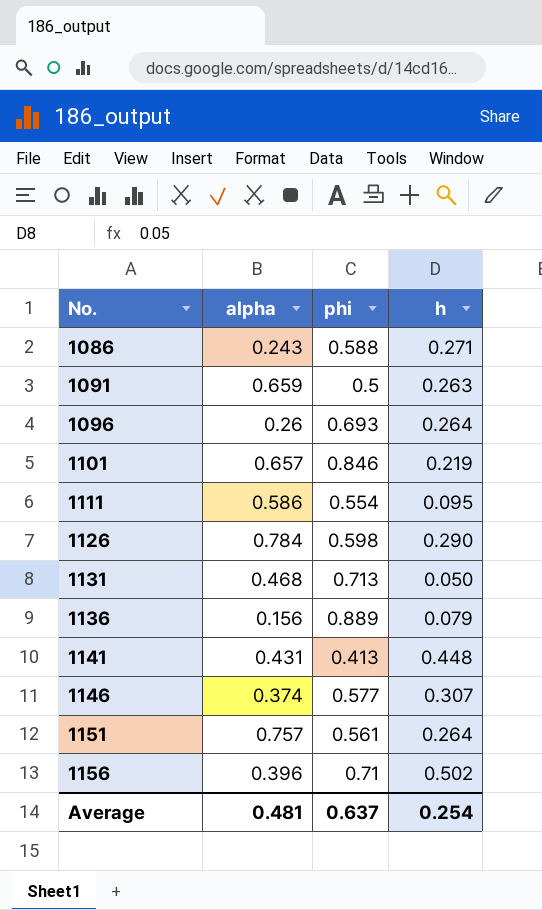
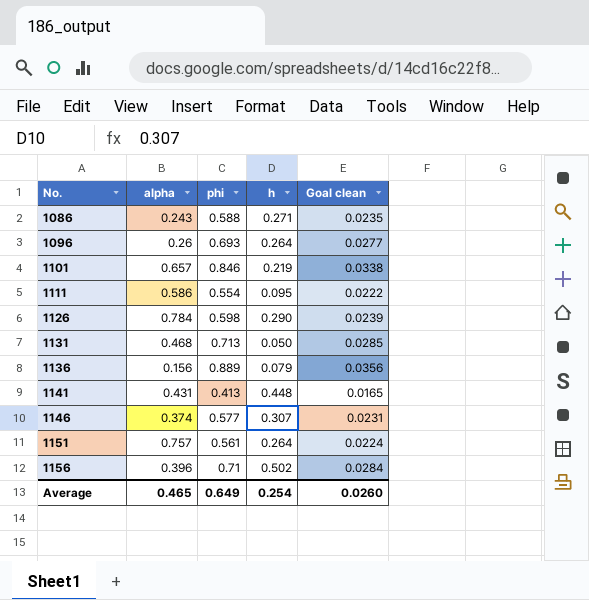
column Goal clean | formula: none -> [phi] * 0.04
row 1091: 0.659 | 0.5 | 0.263 -> none
Average | alpha: 0.481 -> 0.465
Average | phi: 0.637 -> 0.649

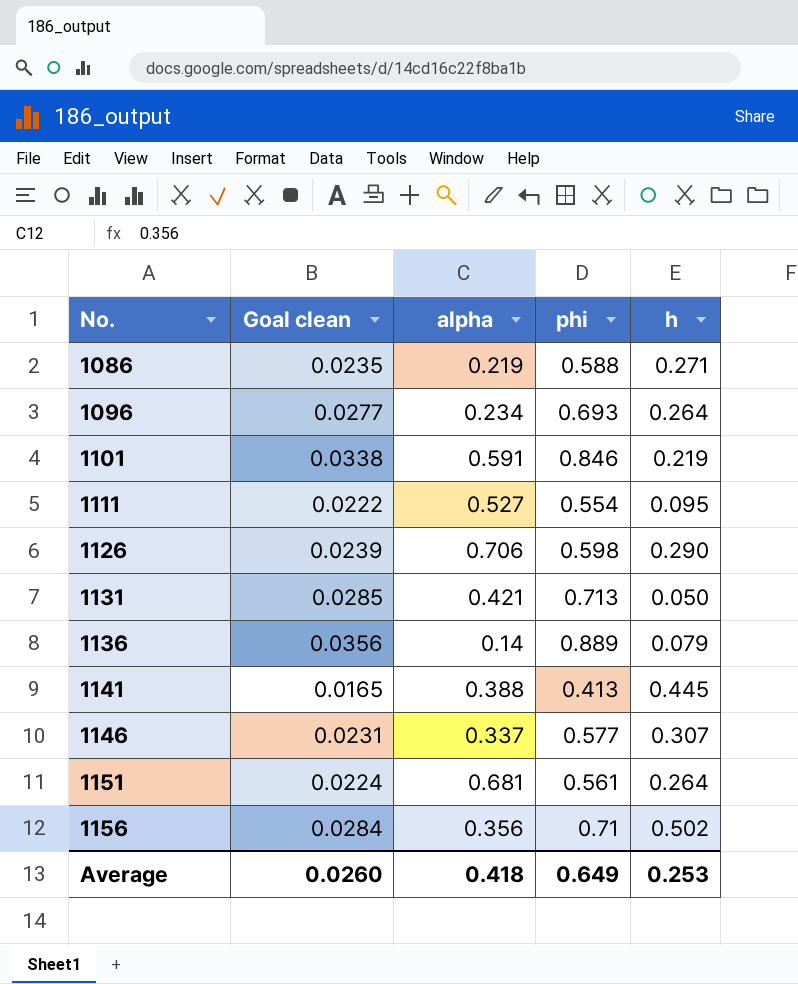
column Goal clean | position: 5 -> 2
1086 | alpha: 0.243 -> 0.219
1096 | alpha: 0.26 -> 0.234
1101 | alpha: 0.657 -> 0.591
1111 | alpha: 0.586 -> 0.527
1126 | alpha: 0.784 -> 0.706
1131 | alpha: 0.468 -> 0.421
1136 | alpha: 0.156 -> 0.14
1141 | alpha: 0.431 -> 0.388
1141 | h: 0.448 -> 0.445
1146 | alpha: 0.374 -> 0.337
1151 | alpha: 0.757 -> 0.681
1156 | alpha: 0.396 -> 0.356
Average | alpha: 0.465 -> 0.418
Average | h: 0.254 -> 0.253

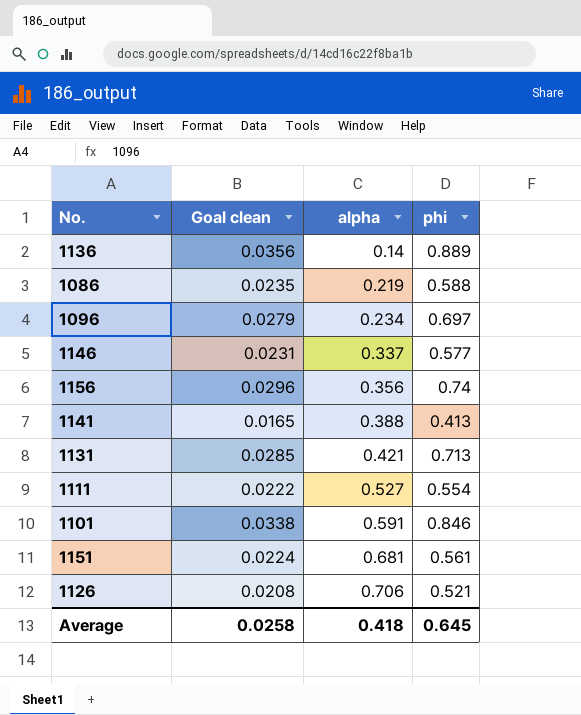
row order: No. ascending -> alpha ascending
column h | position: 5 -> none
1096 | Goal clean: 0.0277 -> 0.0279
1096 | phi: 0.693 -> 0.697
1156 | Goal clean: 0.0284 -> 0.0296
1156 | phi: 0.71 -> 0.74
1126 | Goal clean: 0.0239 -> 0.0208
1126 | phi: 0.598 -> 0.521
Average | Goal clean: 0.0260 -> 0.0258
Average | phi: 0.649 -> 0.645

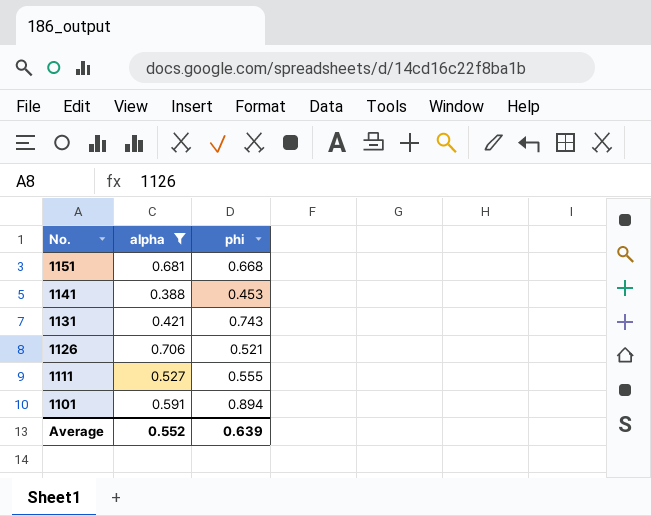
filter: none -> alpha >= 0.388
row order: alpha ascending -> No. descending
column Goal clean | formula: [phi] * 0.04 -> none
1151 | phi: 0.561 -> 0.668
1141 | phi: 0.413 -> 0.453
1131 | phi: 0.713 -> 0.743
1111 | phi: 0.554 -> 0.555
1101 | phi: 0.846 -> 0.894
Average | alpha: 0.418 -> 0.552
Average | phi: 0.645 -> 0.639

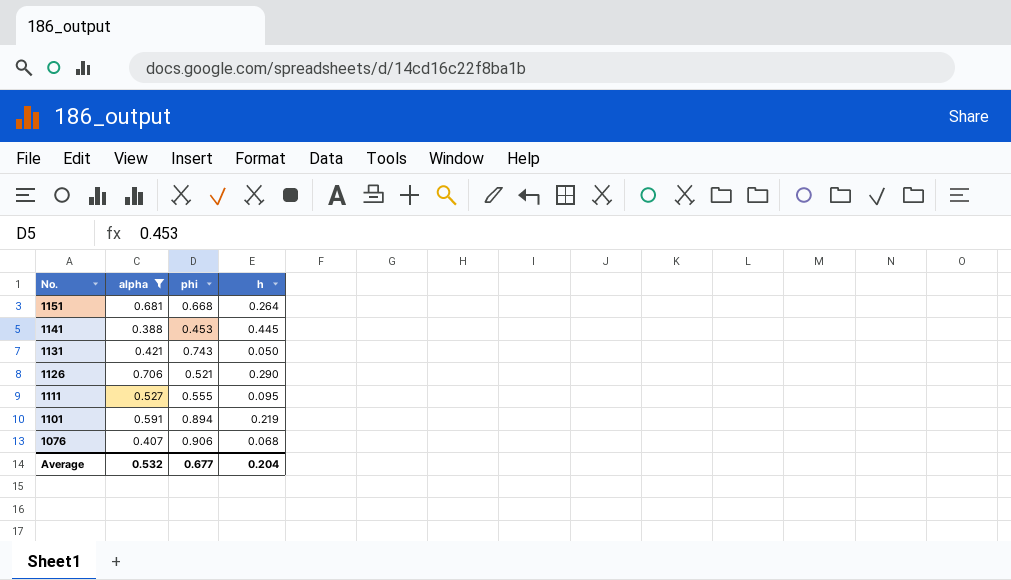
column h | position: none -> 4
row 1076: none -> 0.407 | 0.906 | 0.068
Average | alpha: 0.552 -> 0.532
Average | phi: 0.639 -> 0.677

